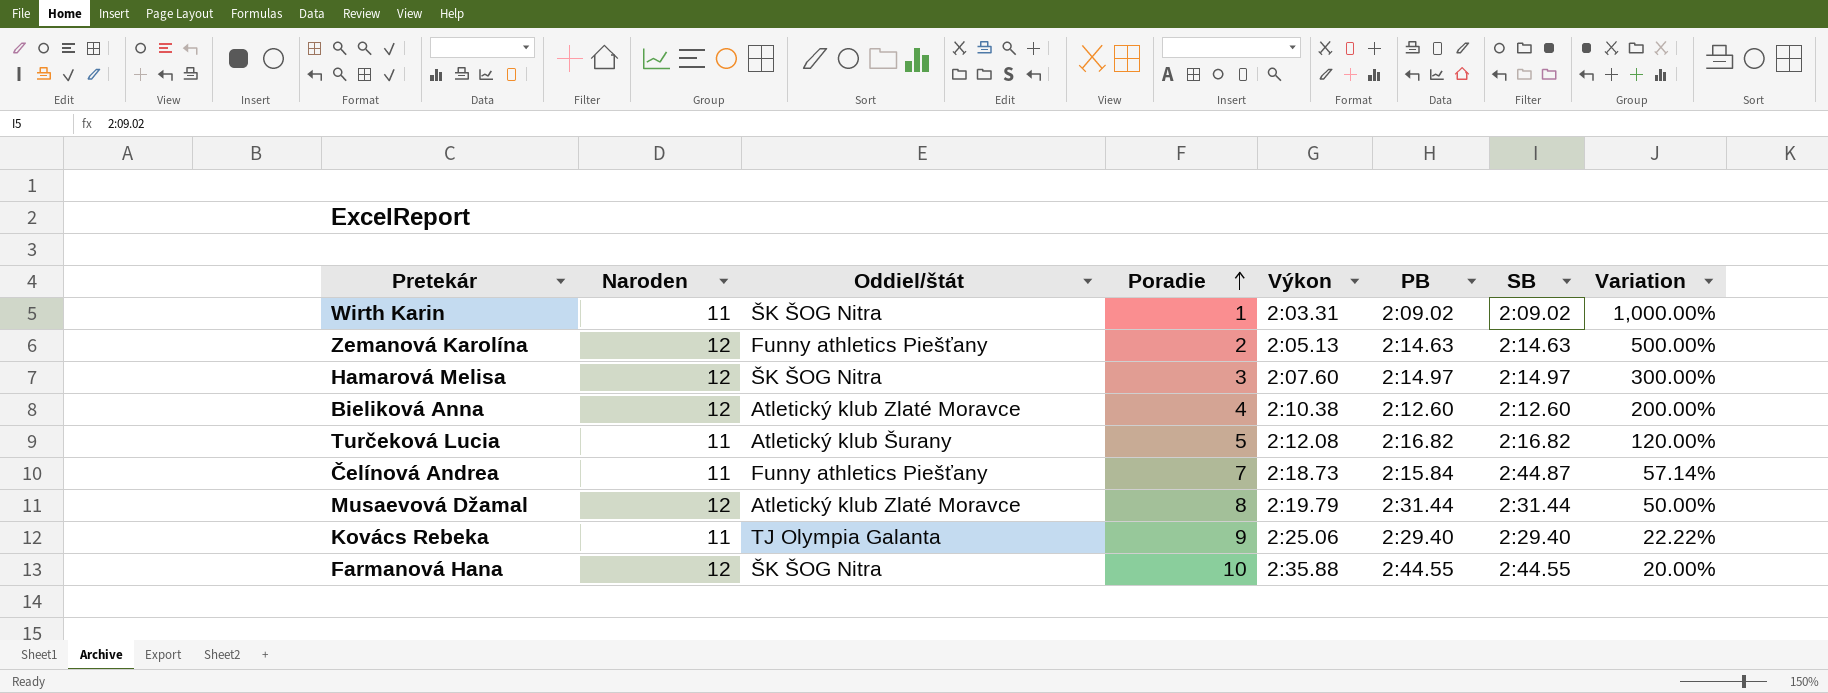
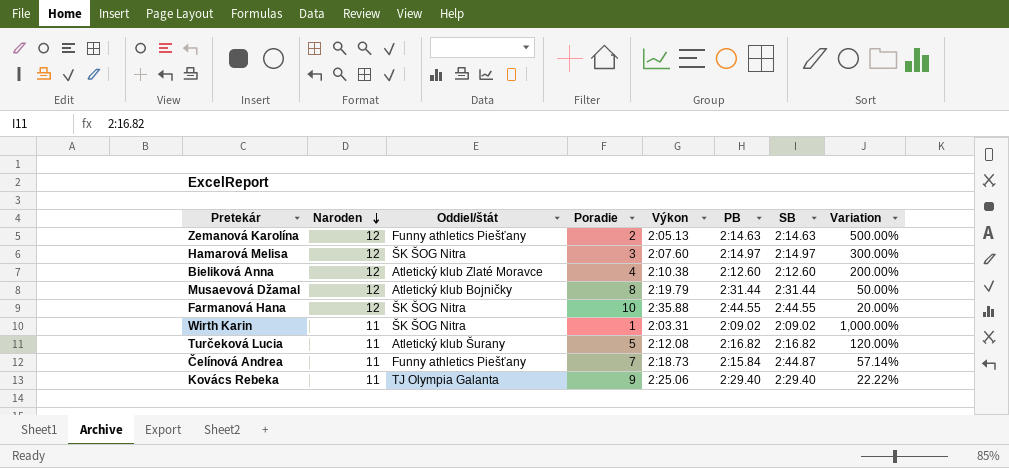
row order: Poradie ascending -> Naroden descending
Musaevová Džamal | Oddiel/štát: Atletický klub Zlaté Moravce -> Atletický klub Bojničky

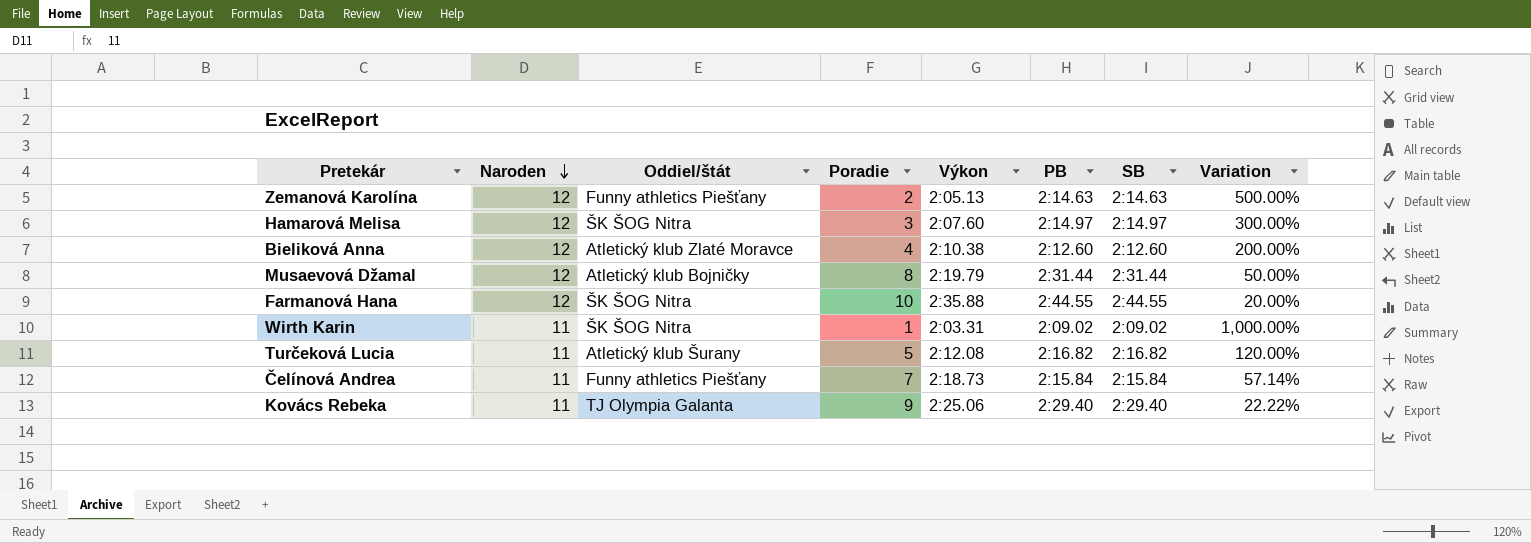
Čelínová Andrea | SB: 2:44.87 -> 2:15.84

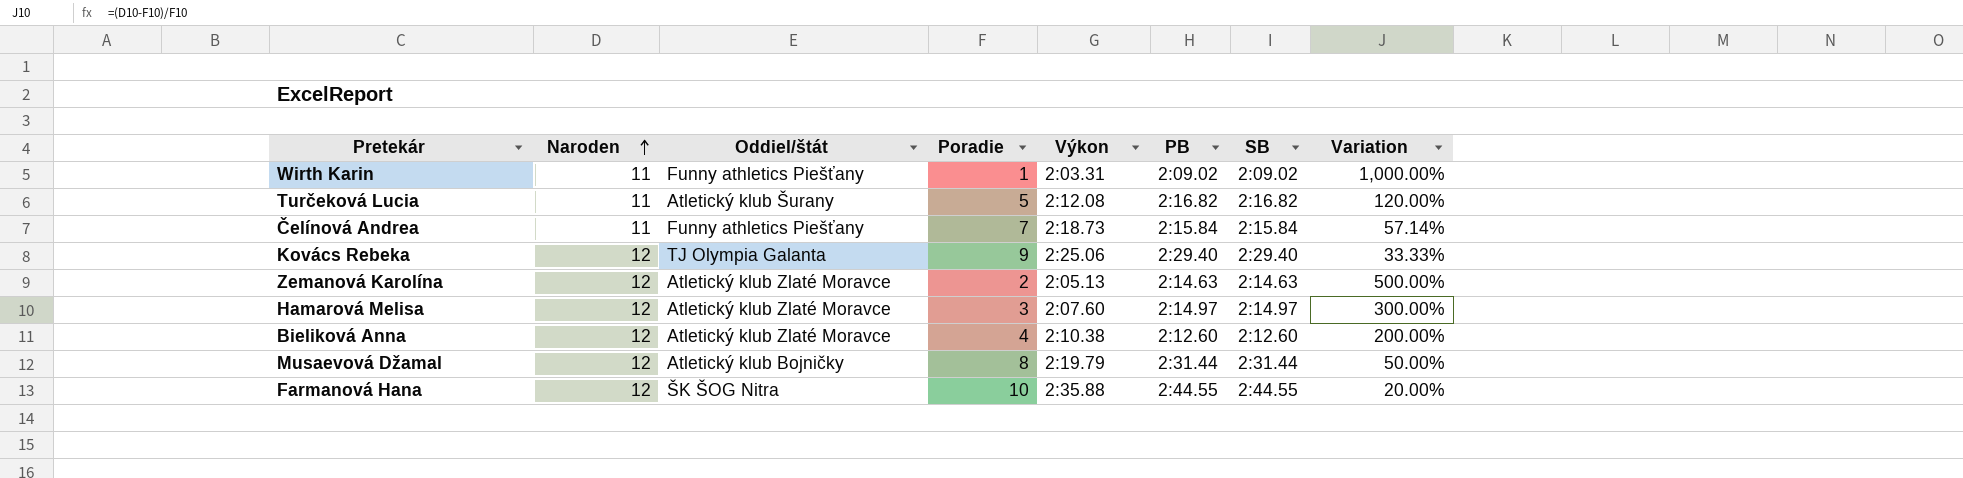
row order: Naroden descending -> Naroden ascending
Wirth Karin | Oddiel/štát: ŠK ŠOG Nitra -> Funny athletics Piešťany
Kovács Rebeka | Naroden: 11 -> 12
Kovács Rebeka | Variation: 22.22% -> 33.33%
Zemanová Karolína | Oddiel/štát: Funny athletics Piešťany -> Atletický klub Zlaté Moravce
Hamarová Melisa | Oddiel/štát: ŠK ŠOG Nitra -> Atletický klub Zlaté Moravce

